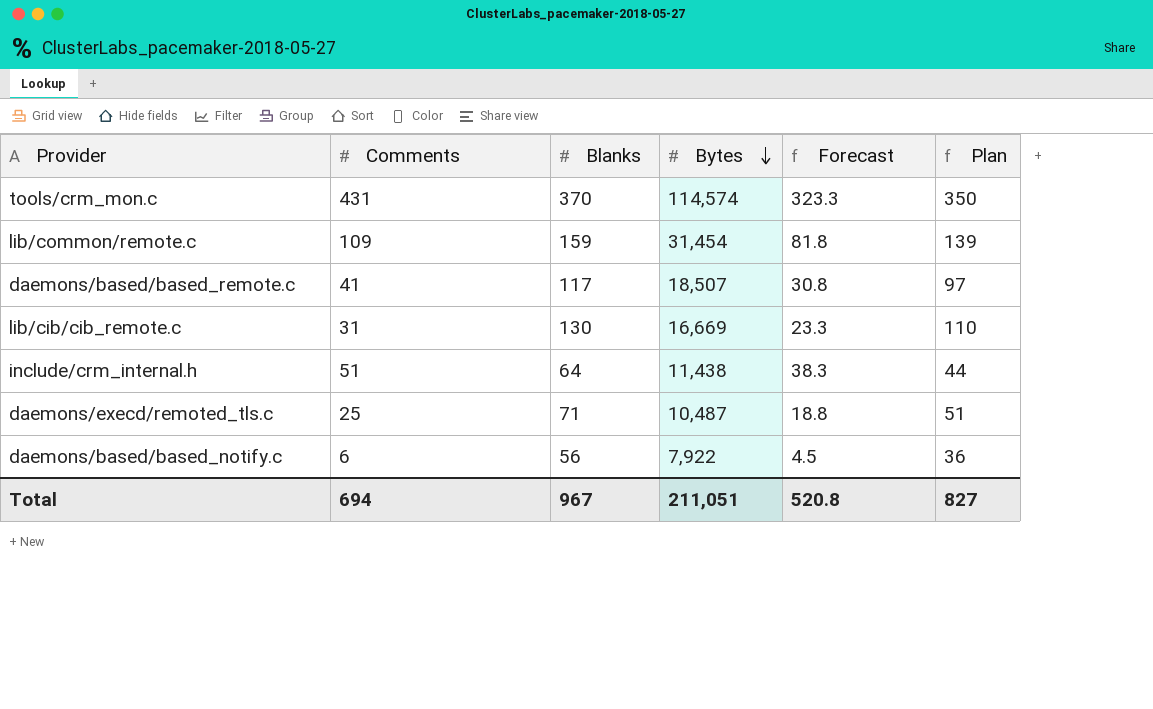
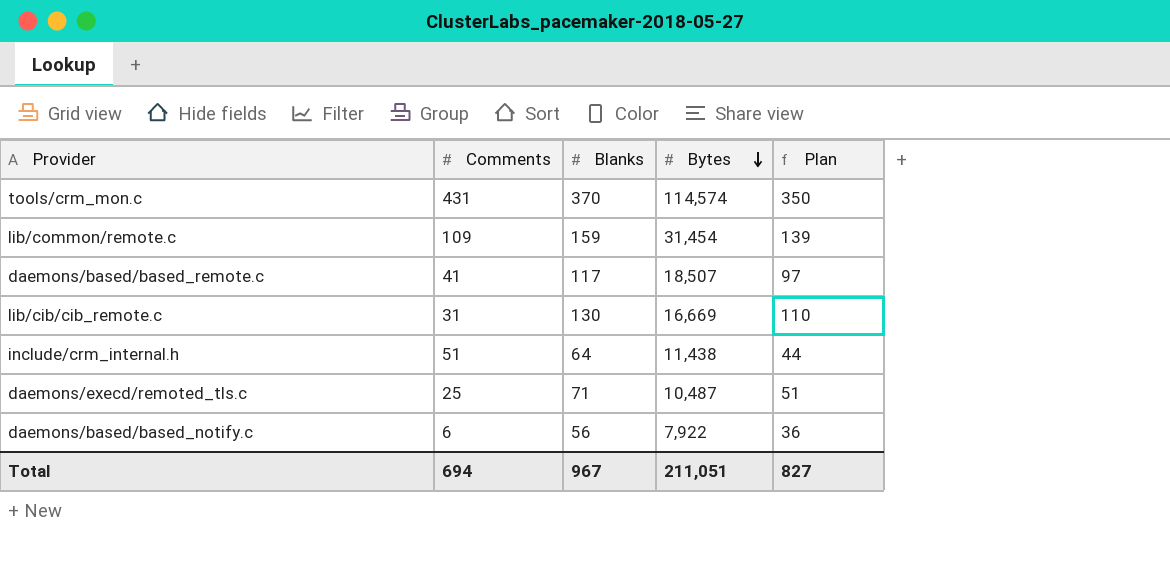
column Forecast | formula: [Comments] * 0.75 -> none

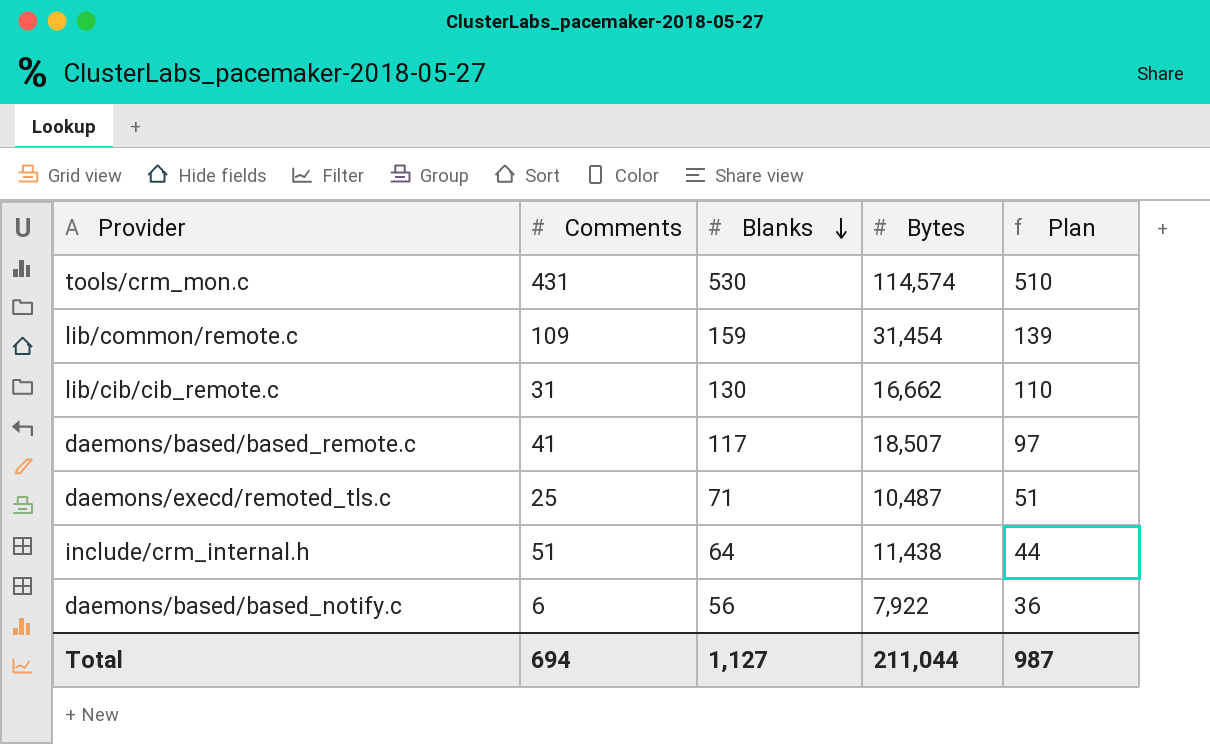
row order: Bytes descending -> Blanks descending
tools/crm_mon.c | Blanks: 370 -> 530
tools/crm_mon.c | Plan: 350 -> 510
lib/cib/cib_remote.c | Bytes: 16,669 -> 16,662
Total | Blanks: 967 -> 1,127
Total | Bytes: 211,051 -> 211,044
Total | Plan: 827 -> 987

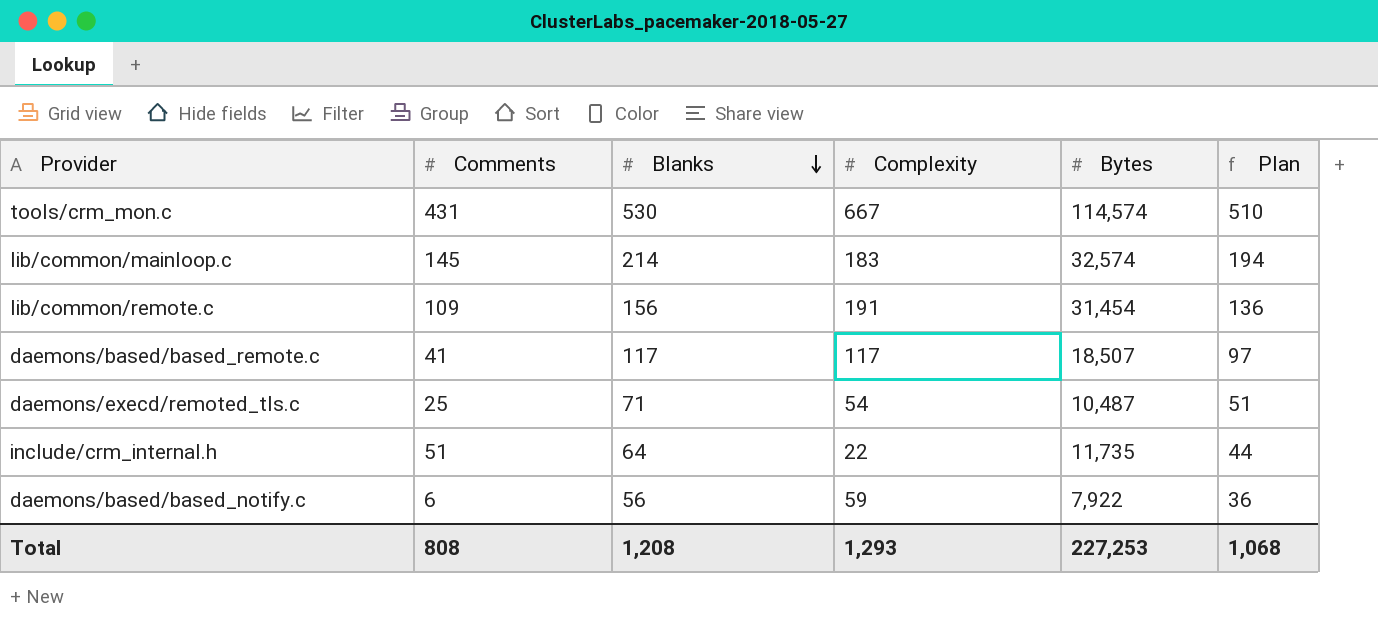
column Complexity | position: none -> 4
row lib/cib/cib_remote.c: 31 | 130 | 16,662 | 110 -> none
row lib/common/mainloop.c: none -> 145 | 214 | 183 | 32,574 | 194
lib/common/remote.c | Blanks: 159 -> 156
lib/common/remote.c | Plan: 139 -> 136
include/crm_internal.h | Bytes: 11,438 -> 11,735
Total | Comments: 694 -> 808
Total | Blanks: 1,127 -> 1,208
Total | Bytes: 211,044 -> 227,253
Total | Plan: 987 -> 1,068

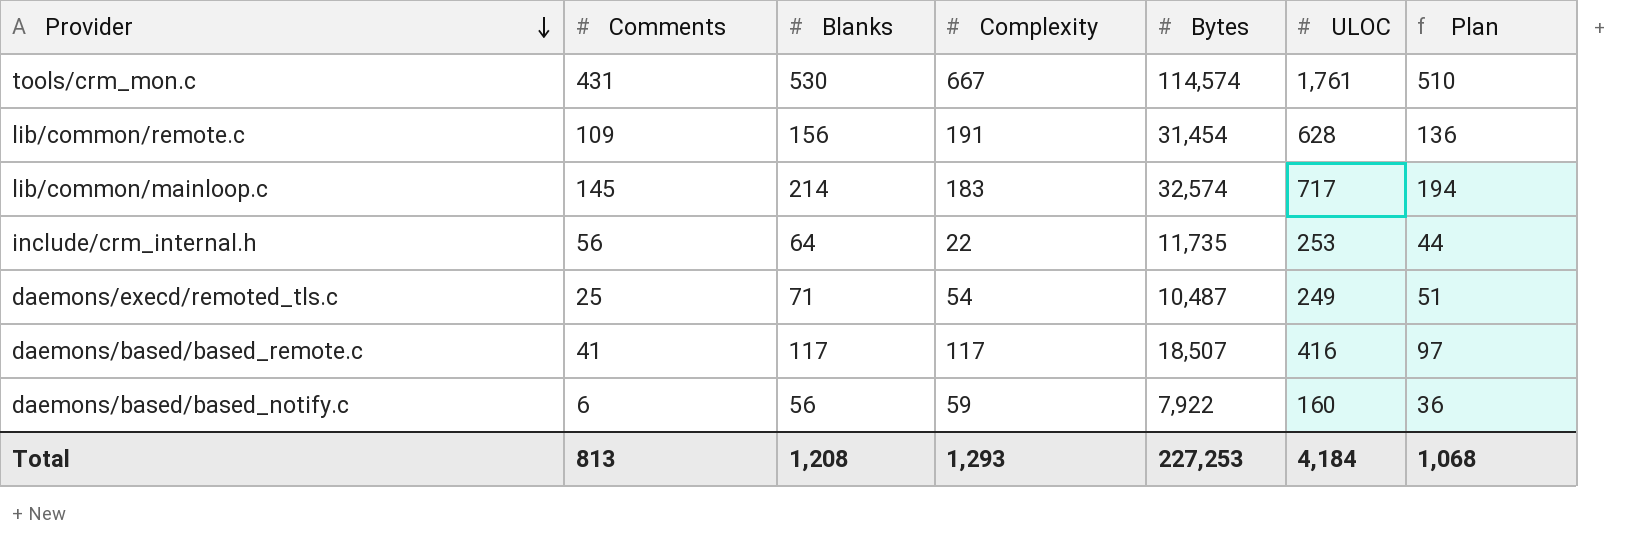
row order: Blanks descending -> Provider descending
column ULOC | position: none -> 6
include/crm_internal.h | Comments: 51 -> 56
Total | Comments: 808 -> 813

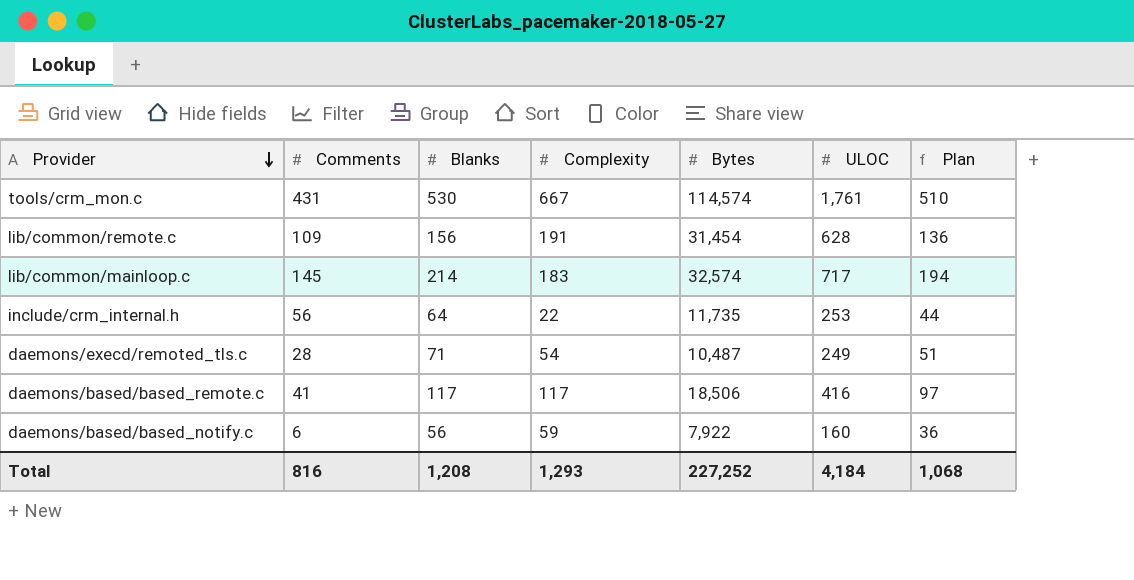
daemons/execd/remoted_tls.c | Comments: 25 -> 28
daemons/based/based_remote.c | Bytes: 18,507 -> 18,506
Total | Comments: 813 -> 816
Total | Bytes: 227,253 -> 227,252

